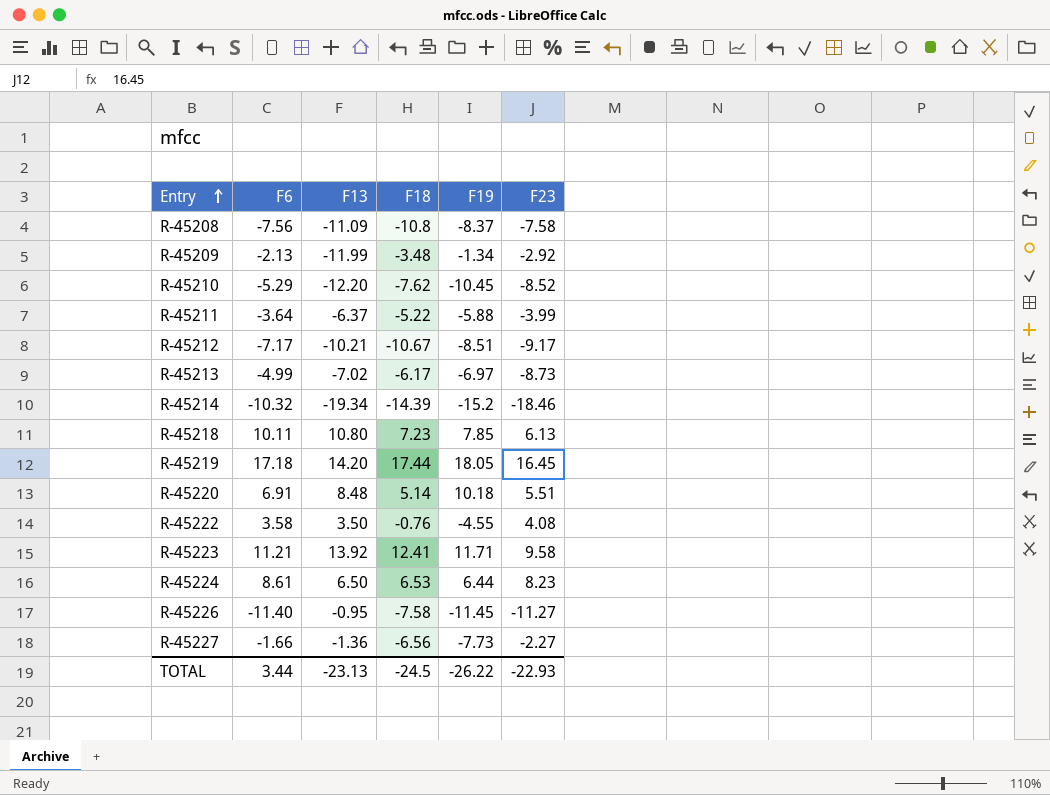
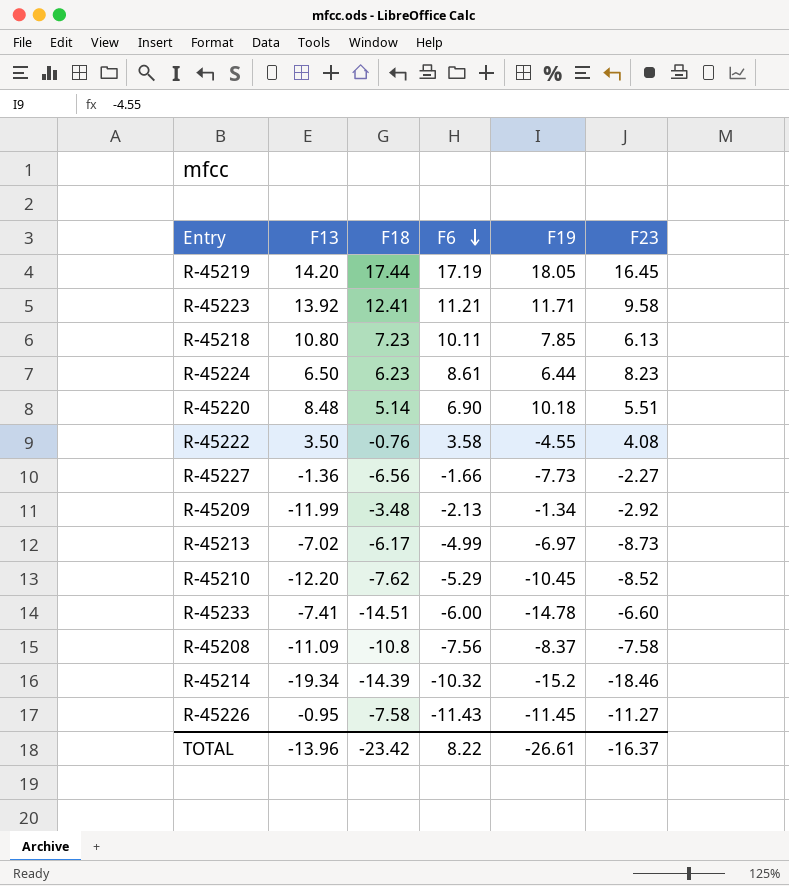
row order: Entry ascending -> F6 descending
column F6 | position: 2 -> 4
row R-45211: -3.64 | -6.37 | -5.22 | -5.88 | -3.99 -> none
row R-45212: -7.17 | -10.21 | -10.67 | -8.51 | -9.17 -> none
R-45219 | F6: 17.18 -> 17.19
R-45224 | F18: 6.53 -> 6.23
R-45220 | F6: 6.91 -> 6.90
row R-45233: none -> -7.41 | -14.51 | -6.00 | -14.78 | -6.60
R-45226 | F6: -11.40 -> -11.43
TOTAL | F13: -23.13 -> -13.96
TOTAL | F18: -24.5 -> -23.42
TOTAL | F6: 3.44 -> 8.22
TOTAL | F19: -26.22 -> -26.61
TOTAL | F23: -22.93 -> -16.37

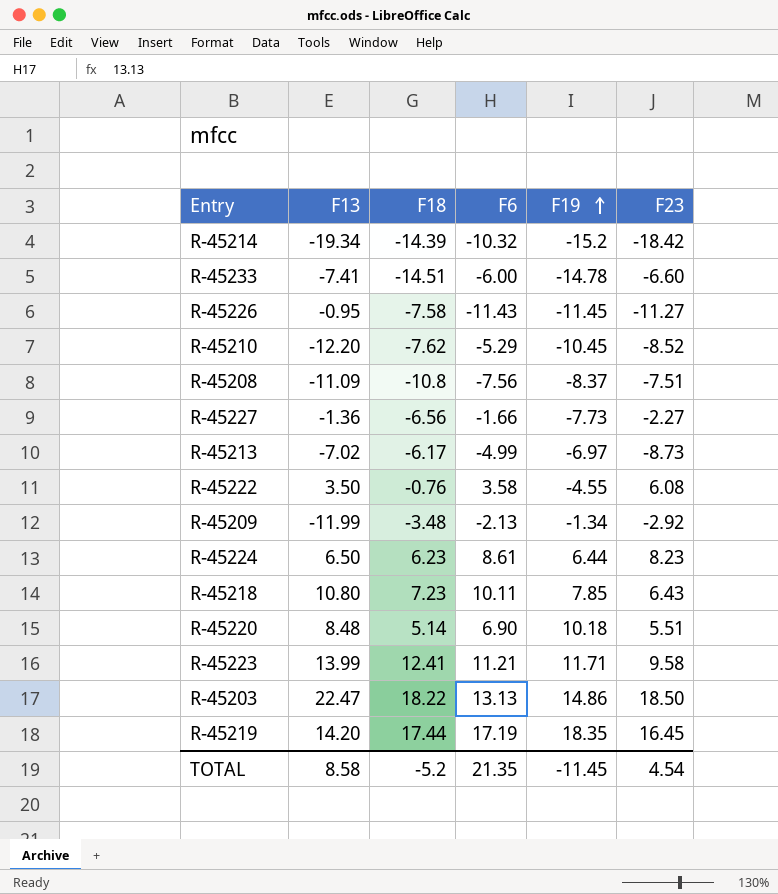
row order: F6 descending -> F19 ascending
R-45214 | F23: -18.46 -> -18.42
R-45208 | F23: -7.58 -> -7.51
R-45222 | F23: 4.08 -> 6.08
R-45218 | F23: 6.13 -> 6.43
R-45223 | F13: 13.92 -> 13.99
row R-45203: none -> 22.47 | 18.22 | 13.13 | 14.86 | 18.50
R-45219 | F19: 18.05 -> 18.35
TOTAL | F13: -13.96 -> 8.58
TOTAL | F18: -23.42 -> -5.2
TOTAL | F6: 8.22 -> 21.35
TOTAL | F19: -26.61 -> -11.45
TOTAL | F23: -16.37 -> 4.54

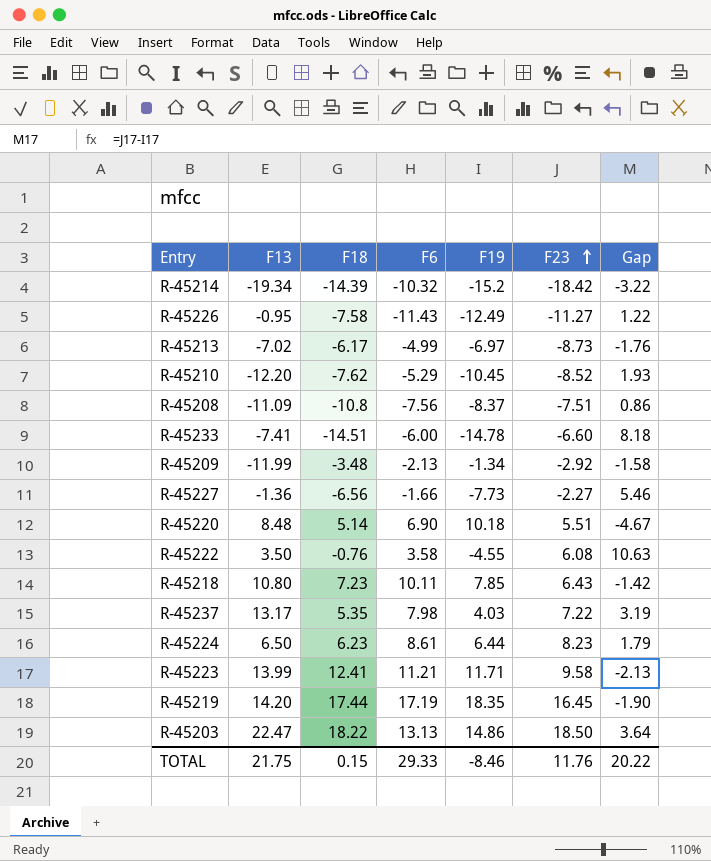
row order: F19 ascending -> F23 ascending
column Gap | formula: none -> [F23] - [F19]
R-45226 | F19: -11.45 -> -12.49
row R-45237: none -> 13.17 | 5.35 | 7.98 | 4.03 | 7.22 | 3.19
TOTAL | F13: 8.58 -> 21.75
TOTAL | F18: -5.2 -> 0.15
TOTAL | F6: 21.35 -> 29.33
TOTAL | F19: -11.45 -> -8.46
TOTAL | F23: 4.54 -> 11.76

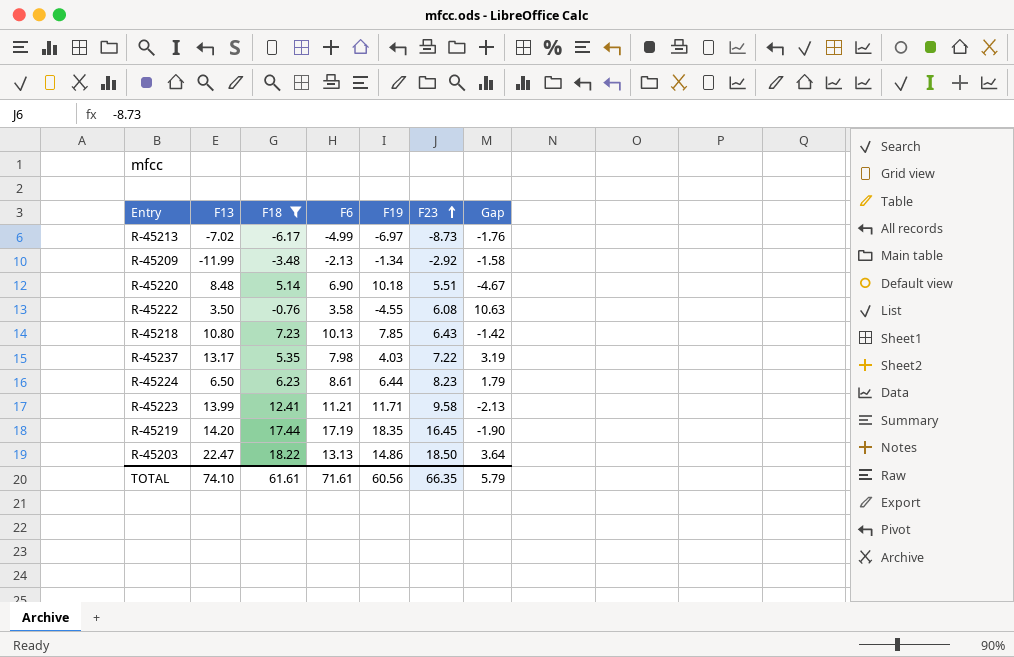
filter: none -> F18 >= -6.17
R-45218 | F6: 10.11 -> 10.13
TOTAL | F13: 21.75 -> 74.10
TOTAL | F18: 0.15 -> 61.61
TOTAL | F6: 29.33 -> 71.61
TOTAL | F19: -8.46 -> 60.56
TOTAL | F23: 11.76 -> 66.35
TOTAL | Gap: 20.22 -> 5.79

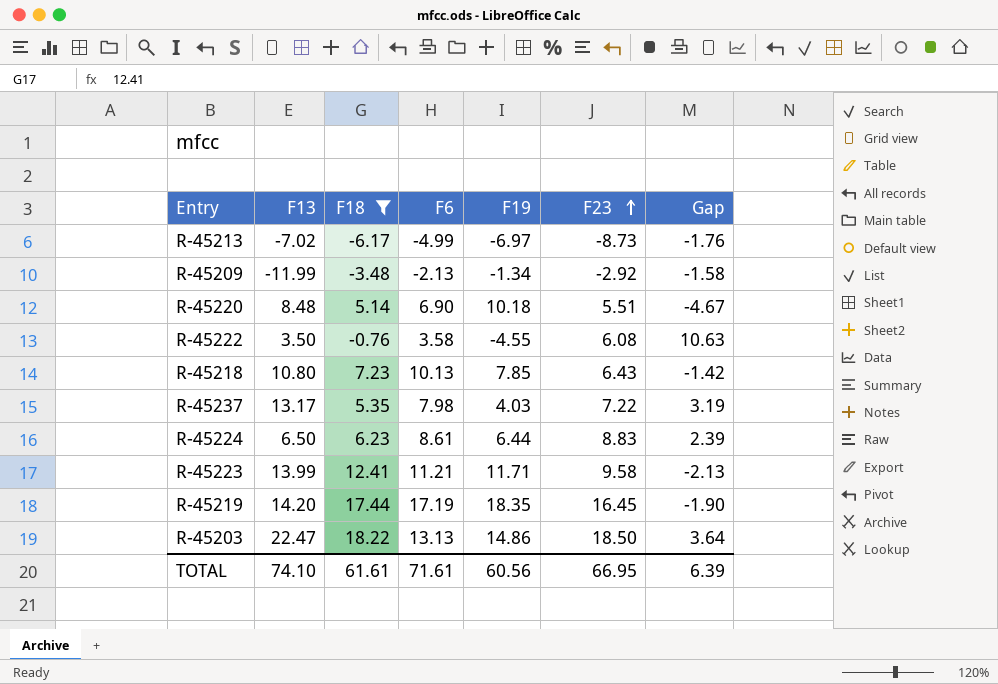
R-45224 | F23: 8.23 -> 8.83
R-45224 | Gap: 1.79 -> 2.39
TOTAL | F23: 66.35 -> 66.95
TOTAL | Gap: 5.79 -> 6.39

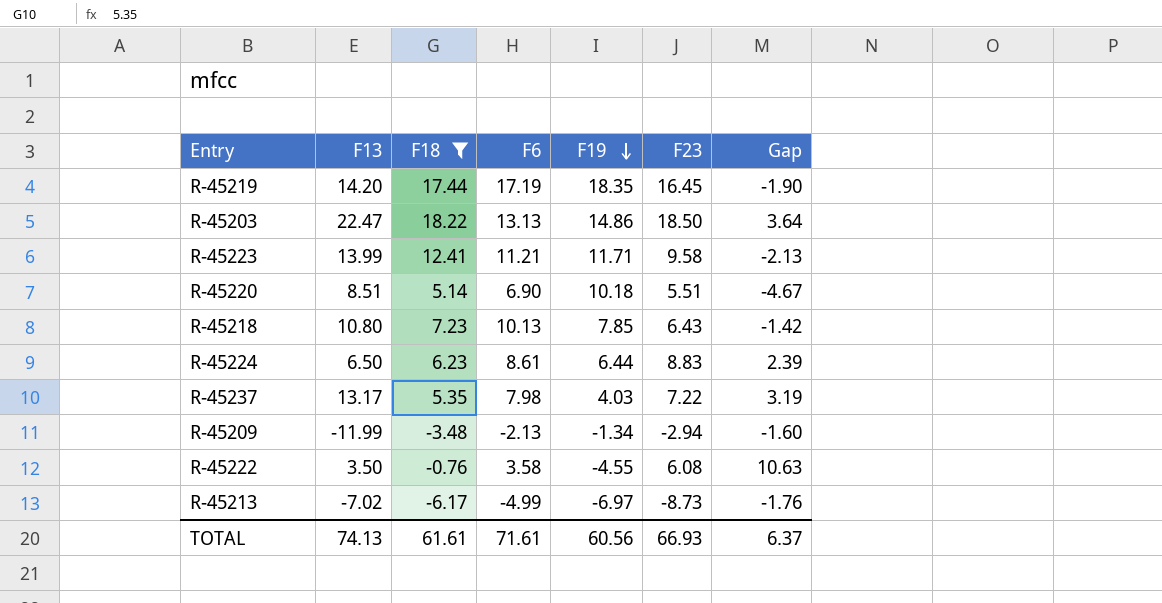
row order: F23 ascending -> F19 descending
R-45220 | F13: 8.48 -> 8.51
R-45209 | F23: -2.92 -> -2.94
R-45209 | Gap: -1.58 -> -1.60
TOTAL | F13: 74.10 -> 74.13
TOTAL | F23: 66.95 -> 66.93
TOTAL | Gap: 6.39 -> 6.37

